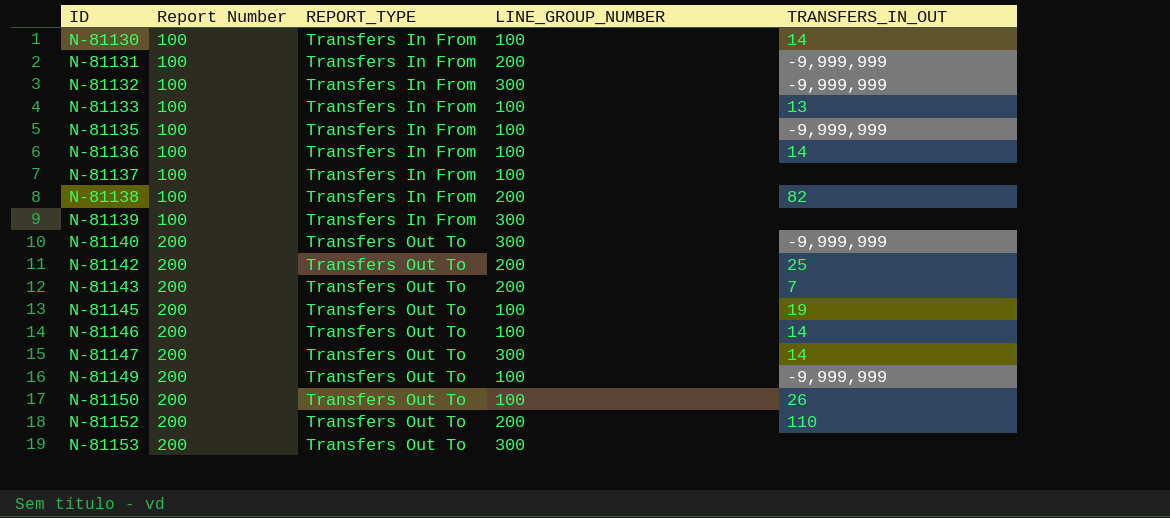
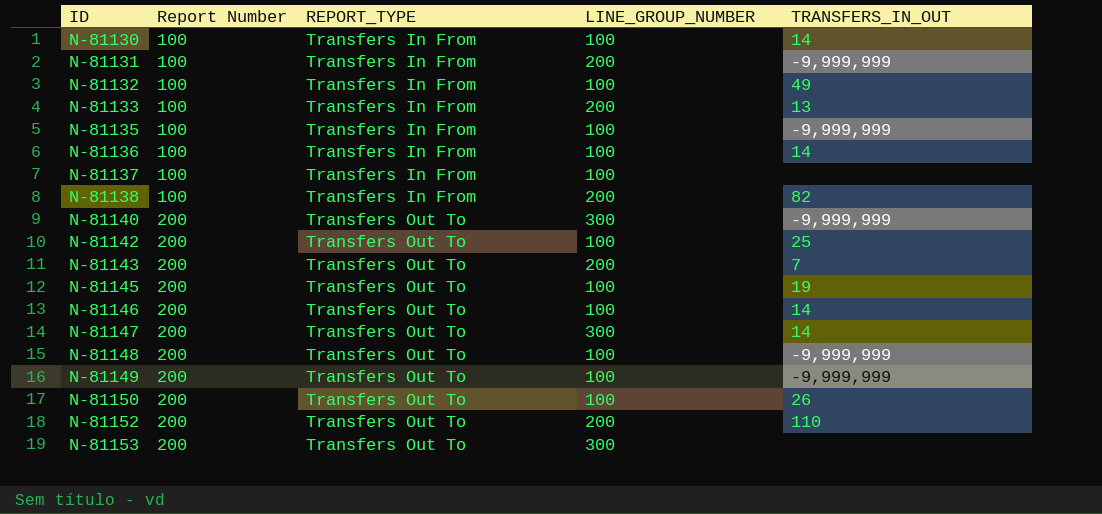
row N-81139: 100 | Transfers In From | 300 | none -> none
N-81132 | LINE_GROUP_NUMBER: 300 -> 100
N-81132 | TRANSFERS_IN_OUT: -9,999,999 -> 49
N-81133 | LINE_GROUP_NUMBER: 100 -> 200
N-81142 | LINE_GROUP_NUMBER: 200 -> 100
row N-81148: none -> 200 | Transfers Out To | 100 | -9,999,999

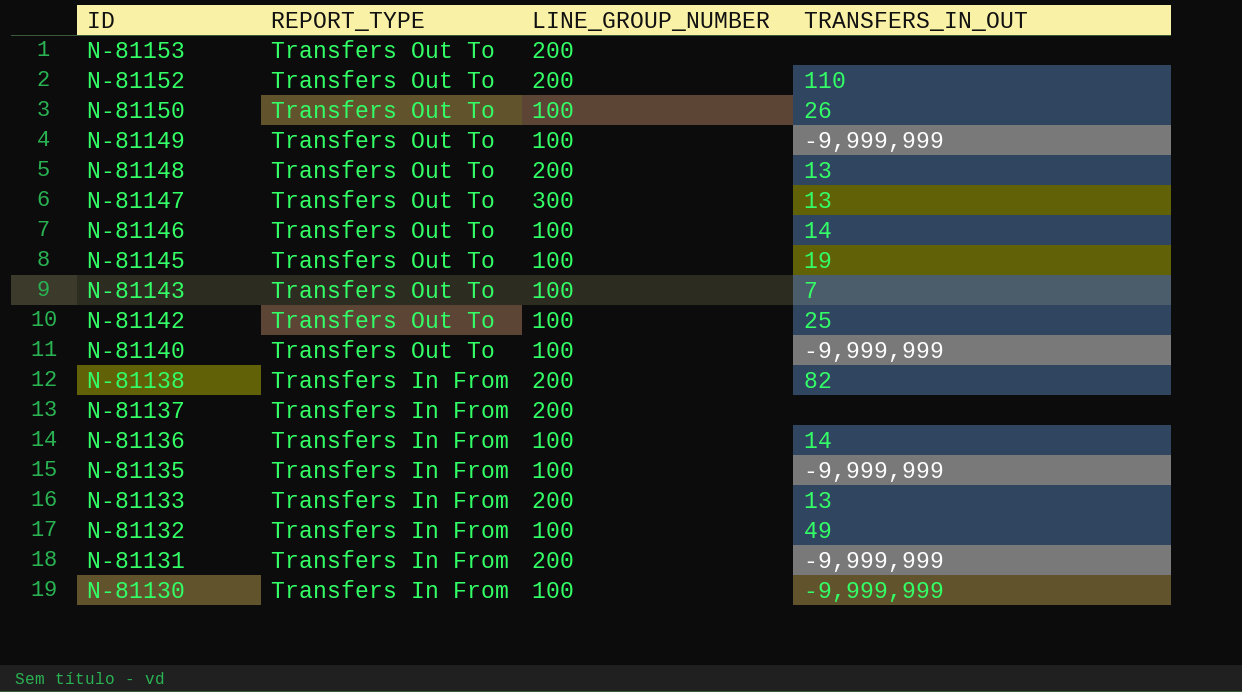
row order: ID ascending -> ID descending
column Report Number | position: 2 -> none
N-81153 | LINE_GROUP_NUMBER: 300 -> 200
N-81148 | LINE_GROUP_NUMBER: 100 -> 200
N-81148 | TRANSFERS_IN_OUT: -9,999,999 -> 13
N-81147 | TRANSFERS_IN_OUT: 14 -> 13
N-81143 | LINE_GROUP_NUMBER: 200 -> 100
N-81140 | LINE_GROUP_NUMBER: 300 -> 100
N-81137 | LINE_GROUP_NUMBER: 100 -> 200
N-81130 | TRANSFERS_IN_OUT: 14 -> -9,999,999

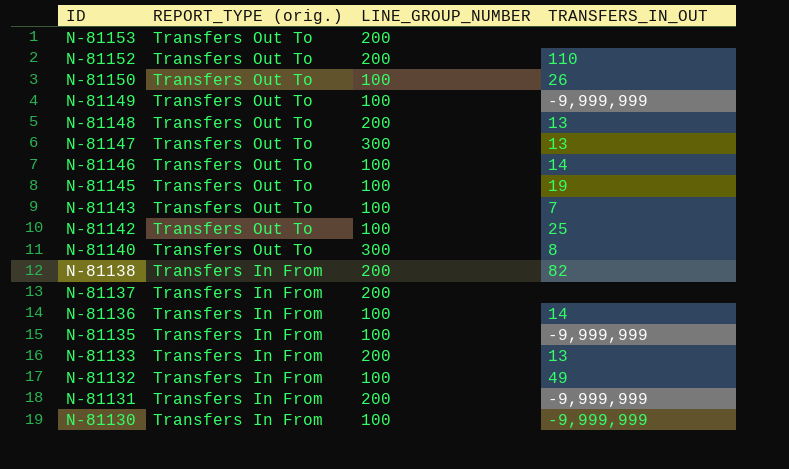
column name: REPORT_TYPE -> REPORT_TYPE (orig.)
N-81140 | LINE_GROUP_NUMBER: 100 -> 300
N-81140 | TRANSFERS_IN_OUT: -9,999,999 -> 8

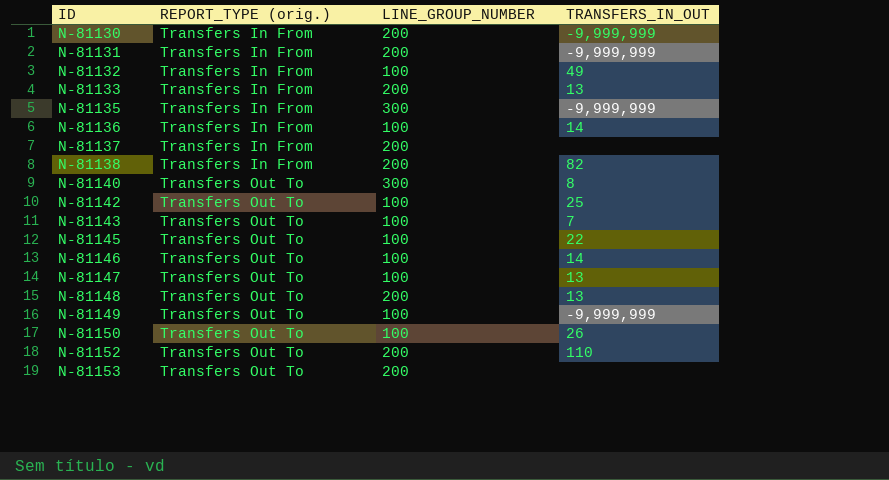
row order: ID descending -> ID ascending
N-81130 | LINE_GROUP_NUMBER: 100 -> 200
N-81135 | LINE_GROUP_NUMBER: 100 -> 300
N-81145 | TRANSFERS_IN_OUT: 19 -> 22
N-81147 | LINE_GROUP_NUMBER: 300 -> 100

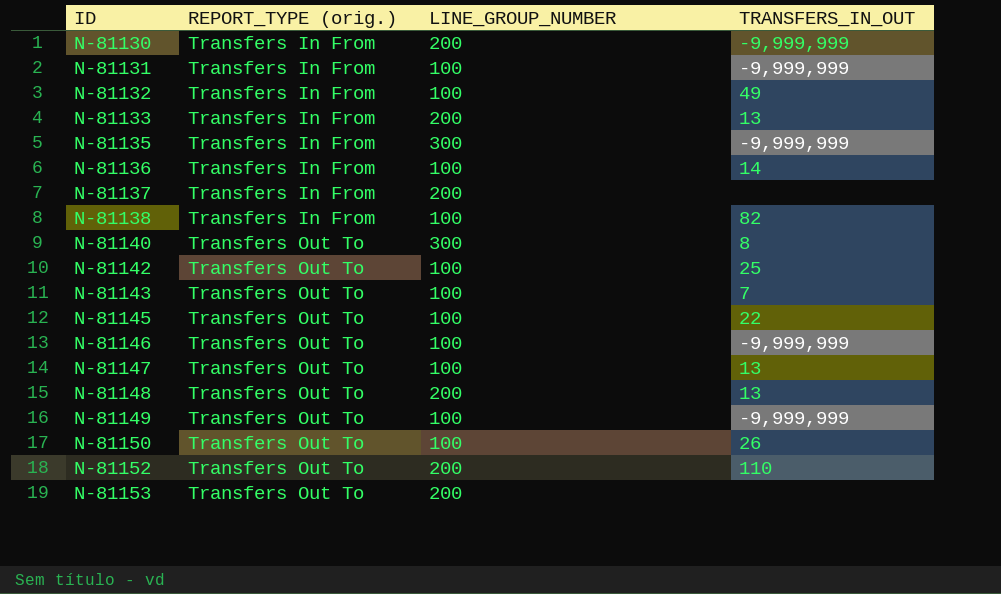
N-81131 | LINE_GROUP_NUMBER: 200 -> 100
N-81138 | LINE_GROUP_NUMBER: 200 -> 100
N-81146 | TRANSFERS_IN_OUT: 14 -> -9,999,999

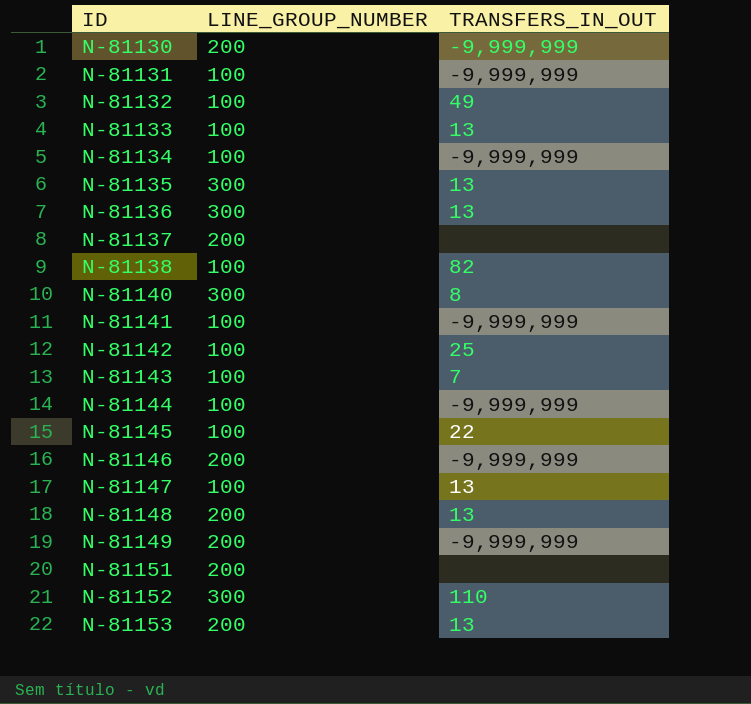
column REPORT_TYPE (orig.) | position: 2 -> none
row N-81150: Transfers Out To | 100 | 26 -> none
N-81133 | LINE_GROUP_NUMBER: 200 -> 100
row N-81134: none -> 100 | -9,999,999
N-81135 | TRANSFERS_IN_OUT: -9,999,999 -> 13
N-81136 | LINE_GROUP_NUMBER: 100 -> 300
N-81136 | TRANSFERS_IN_OUT: 14 -> 13
row N-81141: none -> 100 | -9,999,999
row N-81144: none -> 100 | -9,999,999
N-81146 | LINE_GROUP_NUMBER: 100 -> 200
N-81149 | LINE_GROUP_NUMBER: 100 -> 200
row N-81151: none -> 200 | none
N-81152 | LINE_GROUP_NUMBER: 200 -> 300
N-81153 | TRANSFERS_IN_OUT: none -> 13

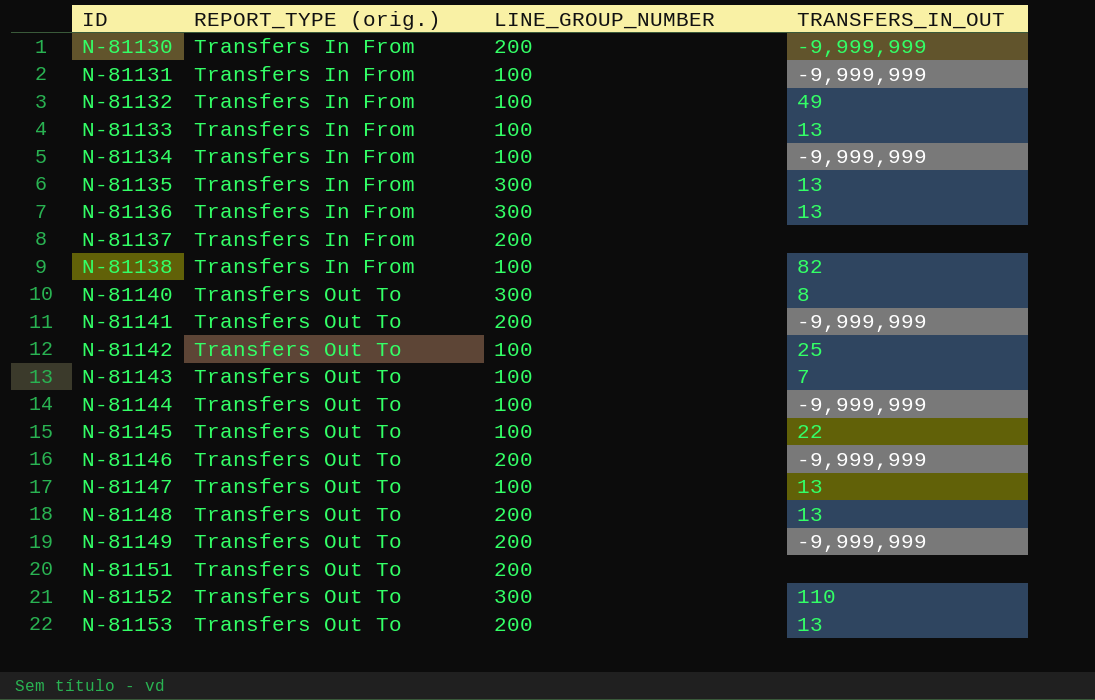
column REPORT_TYPE (orig.) | position: none -> 2
N-81141 | LINE_GROUP_NUMBER: 100 -> 200

